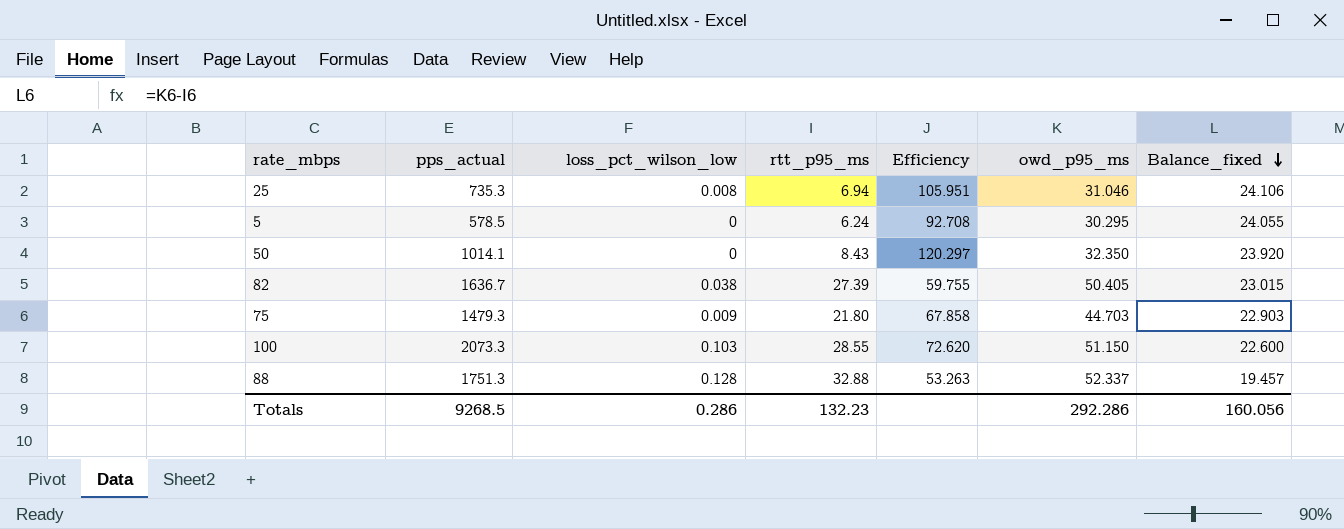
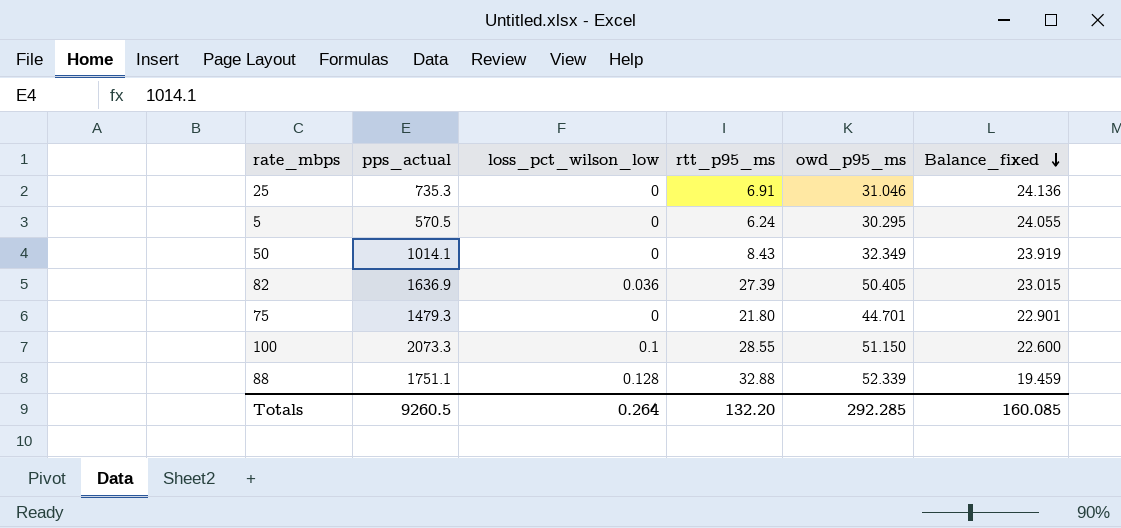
column Efficiency | formula: [pps_actual] / [rtt_p95_ms] -> none
25 | loss_pct_wilson_low: 0.008 -> 0
25 | rtt_p95_ms: 6.94 -> 6.91
25 | Balance_fixed: 24.106 -> 24.136
5 | pps_actual: 578.5 -> 570.5
50 | owd_p95_ms: 32.350 -> 32.349
50 | Balance_fixed: 23.920 -> 23.919
82 | pps_actual: 1636.7 -> 1636.9
82 | loss_pct_wilson_low: 0.038 -> 0.036
75 | loss_pct_wilson_low: 0.009 -> 0
75 | owd_p95_ms: 44.703 -> 44.701
75 | Balance_fixed: 22.903 -> 22.901
100 | loss_pct_wilson_low: 0.103 -> 0.1
88 | pps_actual: 1751.3 -> 1751.1
88 | owd_p95_ms: 52.337 -> 52.339
88 | Balance_fixed: 19.457 -> 19.459
Totals | pps_actual: 9268.5 -> 9260.5
Totals | loss_pct_wilson_low: 0.286 -> 0.264
Totals | rtt_p95_ms: 132.23 -> 132.20
Totals | owd_p95_ms: 292.286 -> 292.285
Totals | Balance_fixed: 160.056 -> 160.085

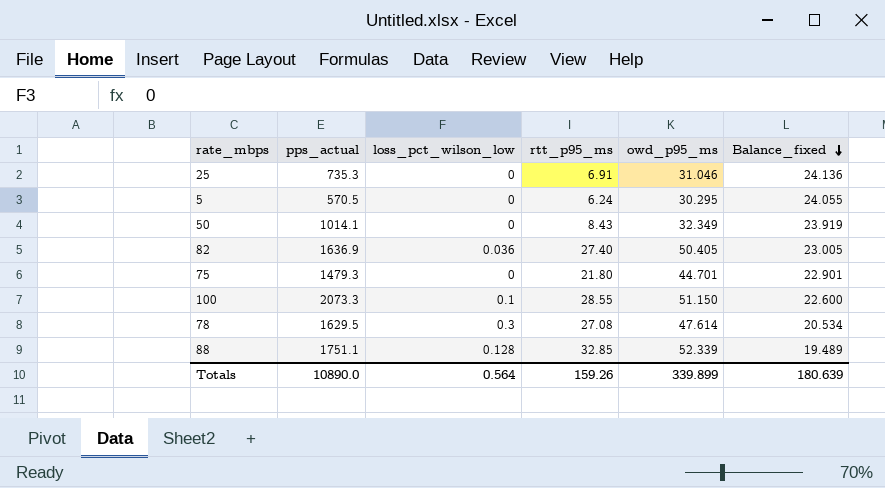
82 | rtt_p95_ms: 27.39 -> 27.40
82 | Balance_fixed: 23.015 -> 23.005
row 78: none -> 1629.5 | 0.3 | 27.08 | 47.614 | 20.534
88 | rtt_p95_ms: 32.88 -> 32.85
88 | Balance_fixed: 19.459 -> 19.489
Totals | pps_actual: 9260.5 -> 10890.0
Totals | loss_pct_wilson_low: 0.264 -> 0.564
Totals | rtt_p95_ms: 132.20 -> 159.26
Totals | owd_p95_ms: 292.285 -> 339.899
Totals | Balance_fixed: 160.085 -> 180.639

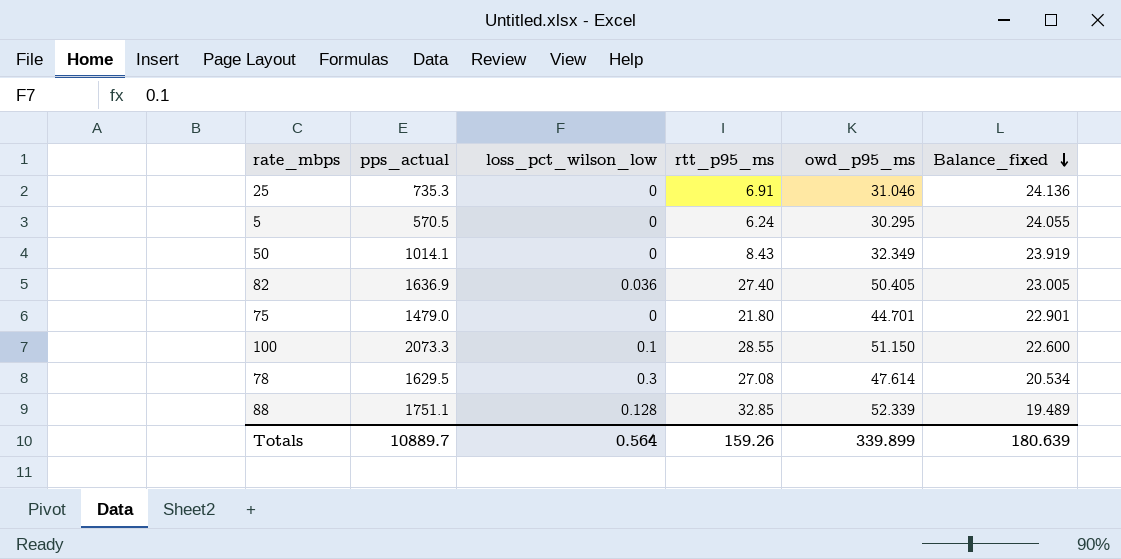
75 | pps_actual: 1479.3 -> 1479.0
Totals | pps_actual: 10890.0 -> 10889.7

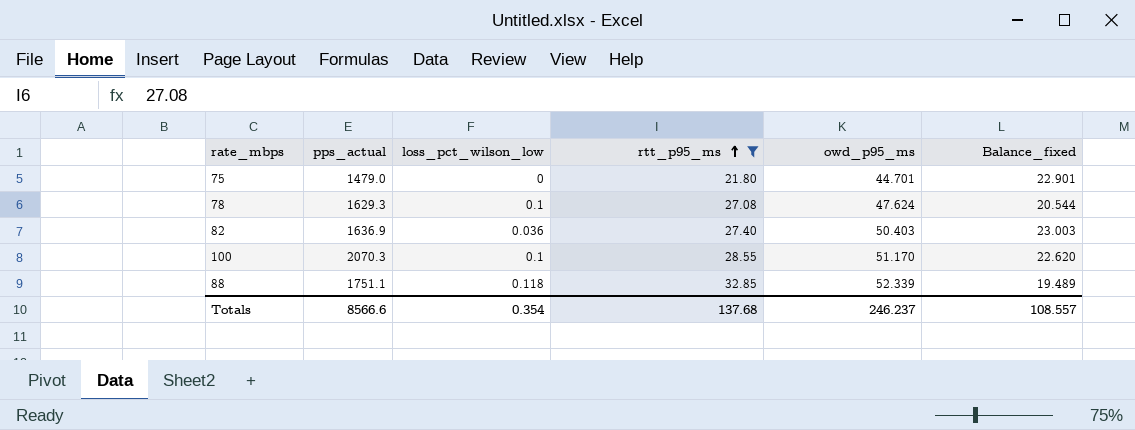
filter: none -> rtt_p95_ms >= 21.80
row order: Balance_fixed descending -> rtt_p95_ms ascending
78 | pps_actual: 1629.5 -> 1629.3
78 | loss_pct_wilson_low: 0.3 -> 0.1
78 | owd_p95_ms: 47.614 -> 47.624
78 | Balance_fixed: 20.534 -> 20.544
82 | owd_p95_ms: 50.405 -> 50.403
82 | Balance_fixed: 23.005 -> 23.003
100 | pps_actual: 2073.3 -> 2070.3
100 | owd_p95_ms: 51.150 -> 51.170
100 | Balance_fixed: 22.600 -> 22.620
88 | loss_pct_wilson_low: 0.128 -> 0.118
Totals | pps_actual: 10889.7 -> 8566.6
Totals | loss_pct_wilson_low: 0.564 -> 0.354
Totals | rtt_p95_ms: 159.26 -> 137.68
Totals | owd_p95_ms: 339.899 -> 246.237
Totals | Balance_fixed: 180.639 -> 108.557

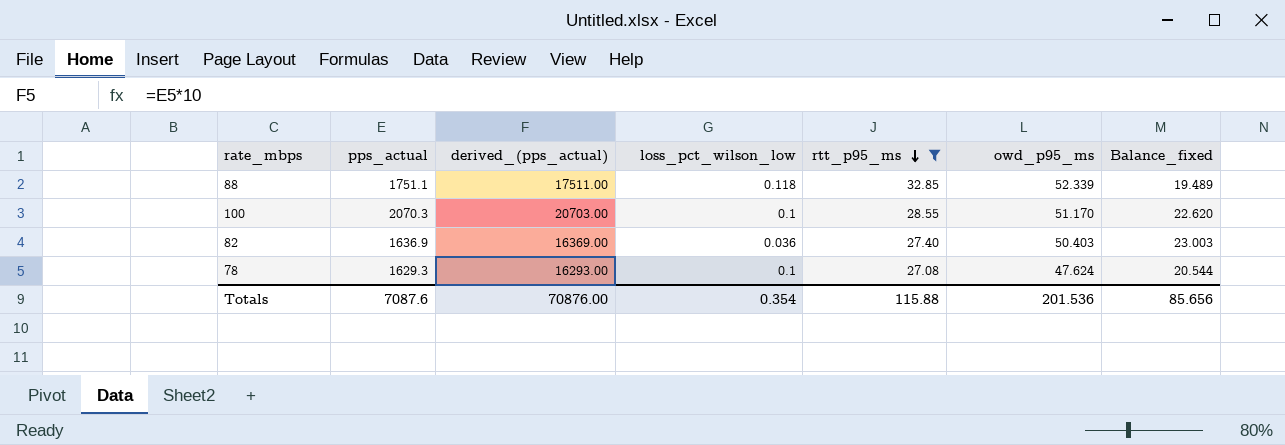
row order: rtt_p95_ms ascending -> rtt_p95_ms descending
column derived_(pps_actual) | formula: none -> [pps_actual] * 10
row 75: 1479.0 | 0 | 21.80 | 44.701 | 22.901 -> none
Totals | pps_actual: 8566.6 -> 7087.6
Totals | rtt_p95_ms: 137.68 -> 115.88
Totals | owd_p95_ms: 246.237 -> 201.536
Totals | Balance_fixed: 108.557 -> 85.656

